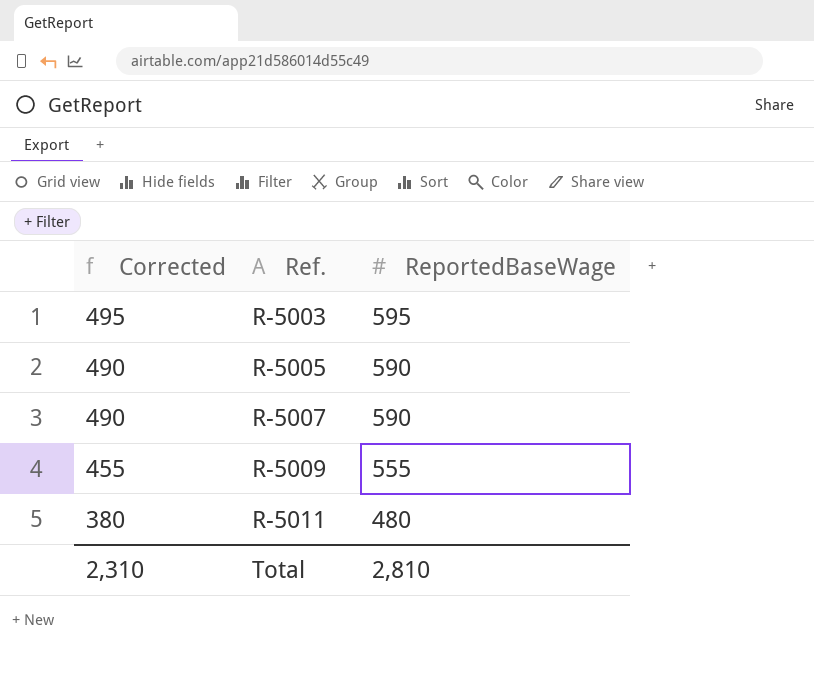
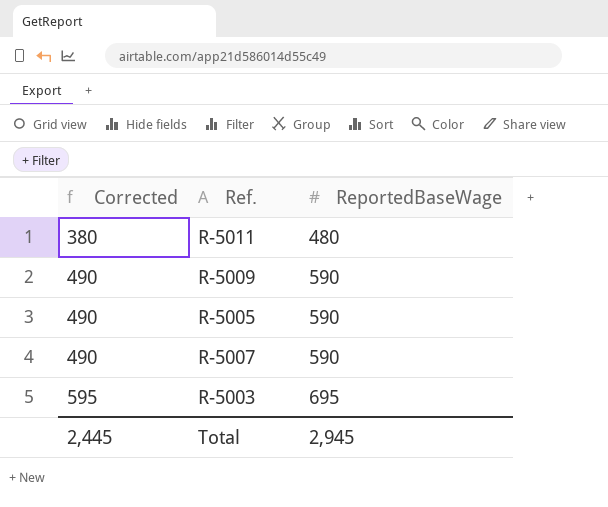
row order: Corrected descending -> Corrected ascending
R-5009 | Corrected: 455 -> 490
R-5009 | ReportedBaseWage: 555 -> 590
R-5003 | Corrected: 495 -> 595
R-5003 | ReportedBaseWage: 595 -> 695
Total | Corrected: 2,310 -> 2,445
Total | ReportedBaseWage: 2,810 -> 2,945

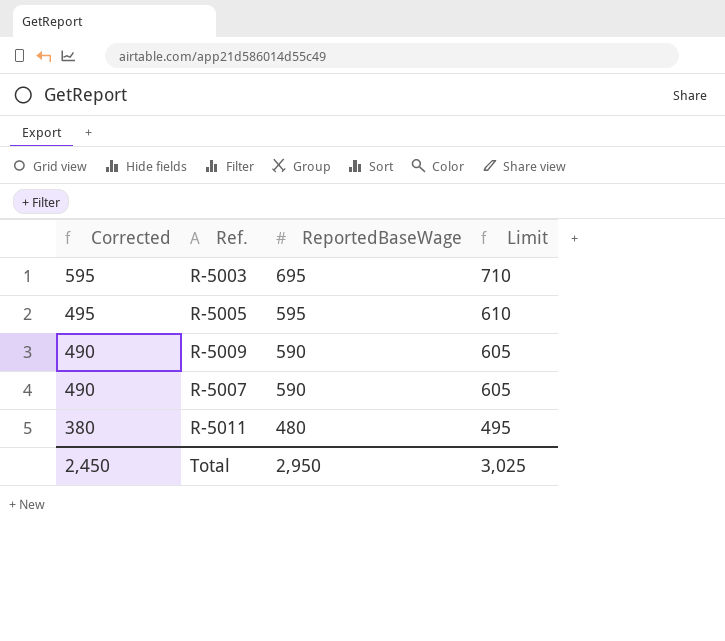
row order: Corrected ascending -> Corrected descending
column Limit | formula: none -> [ReportedBaseWage] + 15
R-5005 | Corrected: 490 -> 495
R-5005 | ReportedBaseWage: 590 -> 595
Total | Corrected: 2,445 -> 2,450
Total | ReportedBaseWage: 2,945 -> 2,950

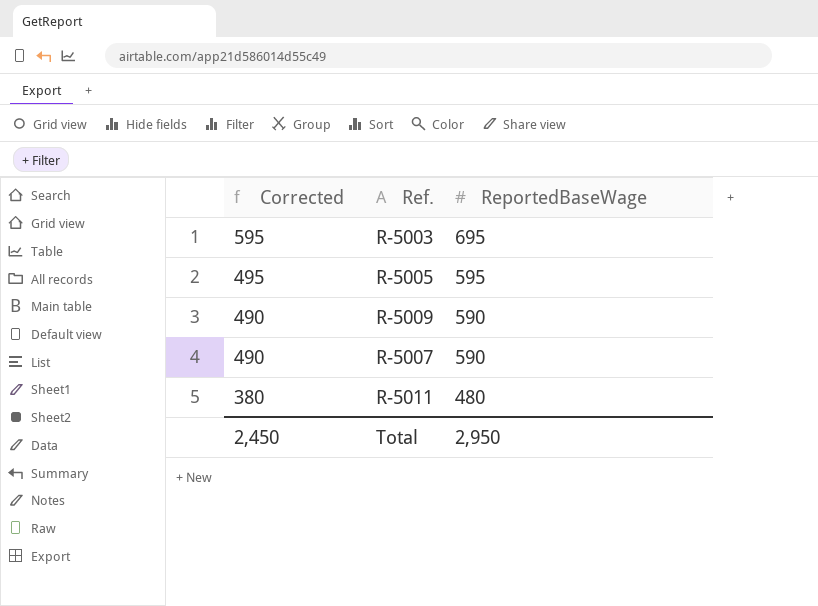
column Limit | formula: [ReportedBaseWage] + 15 -> none

